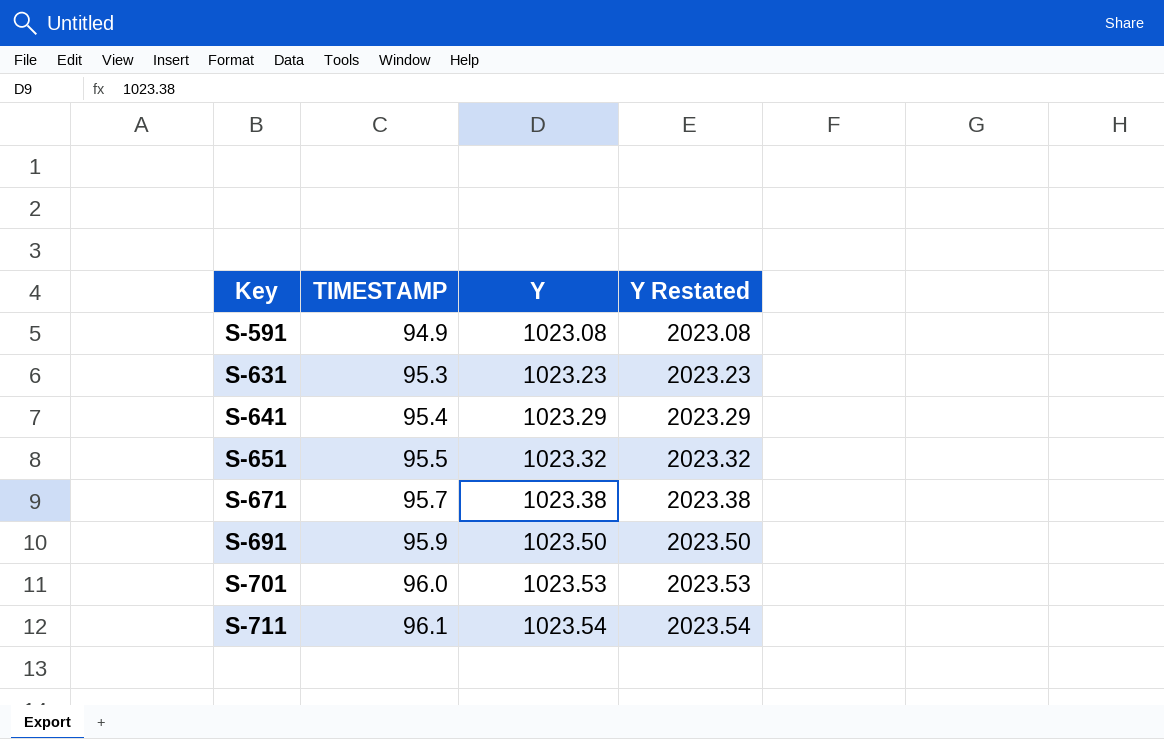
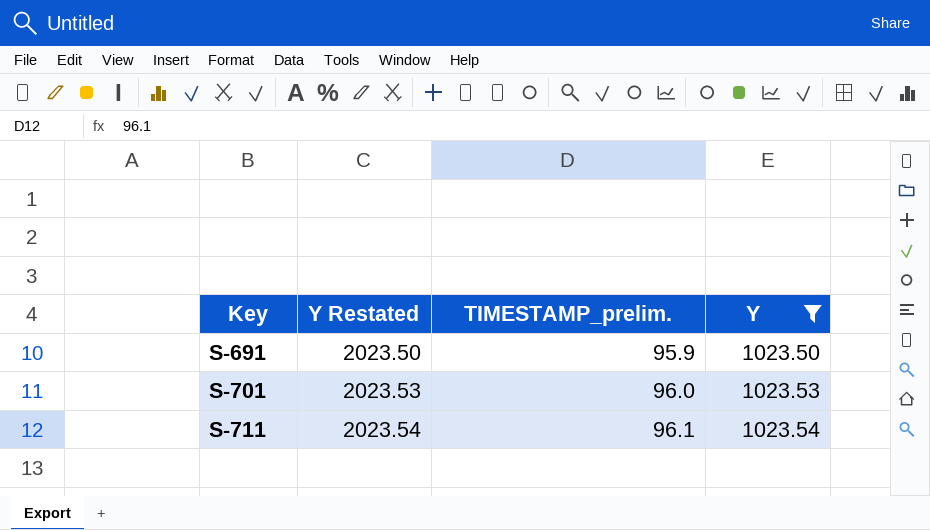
filter: none -> Y >= 1023.50
column Y Restated | position: 4 -> 2
column name: TIMESTAMP -> TIMESTAMP_prelim.

